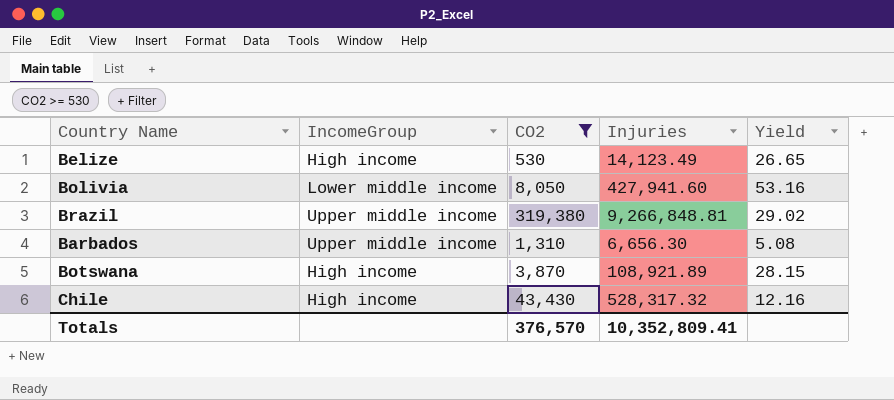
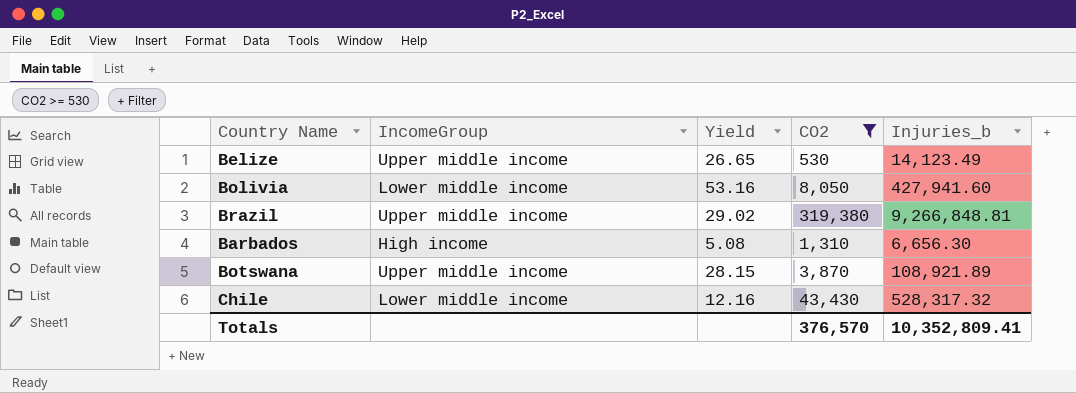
column Yield | position: 5 -> 3
column name: Injuries -> Injuries_b
Belize | IncomeGroup: High income -> Upper middle income
Barbados | IncomeGroup: Upper middle income -> High income
Botswana | IncomeGroup: High income -> Upper middle income
Chile | IncomeGroup: High income -> Lower middle income

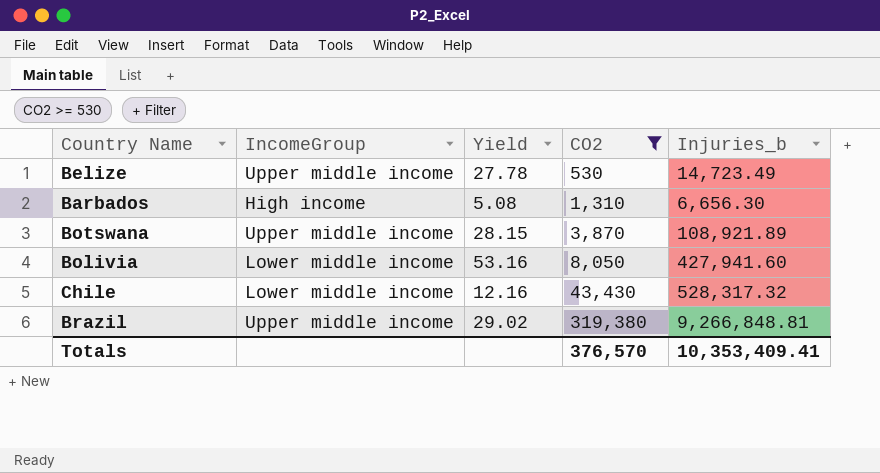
row order: none -> CO2 ascending
Belize | Yield: 26.65 -> 27.78
Belize | Injuries_b: 14,123.49 -> 14,723.49
Totals | Injuries_b: 10,352,809.41 -> 10,353,409.41

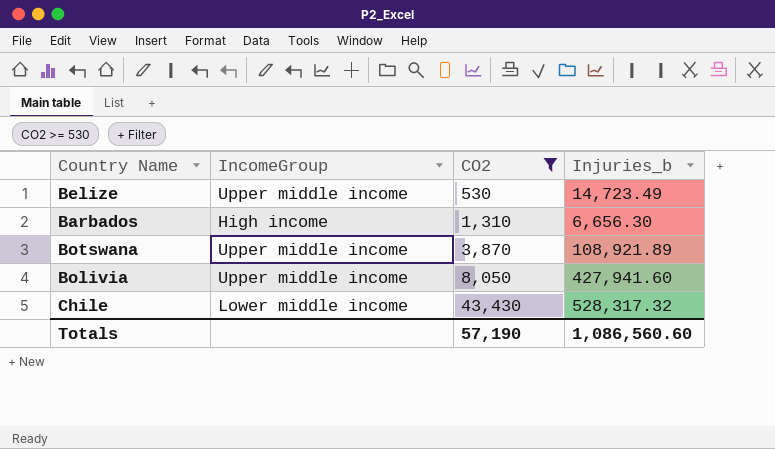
column Yield | formula: [Injuries_b] / [CO2] -> none
row Brazil: Upper middle income | 29.02 | 319,380 | 9,266,848.81 -> none
Bolivia | IncomeGroup: Lower middle income -> Upper middle income
Totals | CO2: 376,570 -> 57,190
Totals | Injuries_b: 10,353,409.41 -> 1,086,560.60

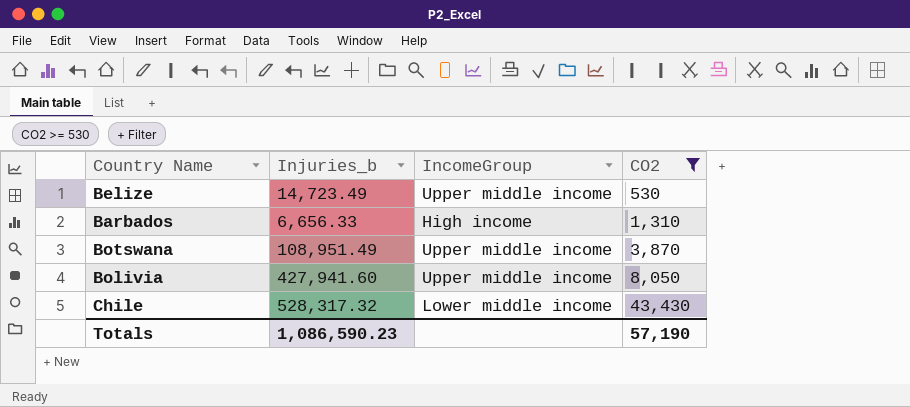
column Injuries_b | position: 4 -> 2
Barbados | Injuries_b: 6,656.30 -> 6,656.33
Botswana | Injuries_b: 108,921.89 -> 108,951.49
Totals | Injuries_b: 1,086,560.60 -> 1,086,590.23

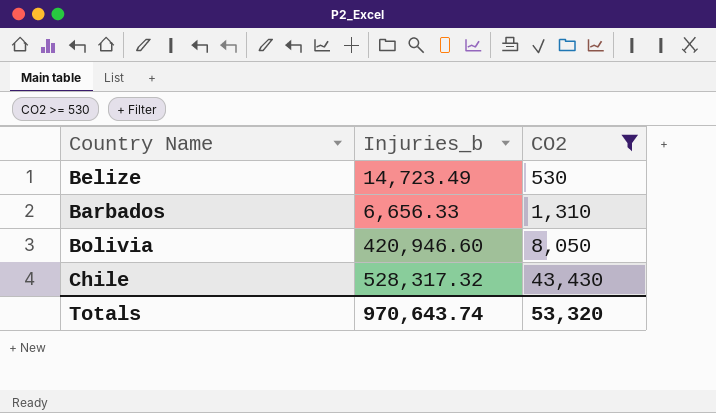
column IncomeGroup | position: 3 -> none
row Botswana: 108,951.49 | Upper middle income | 3,870 -> none
Bolivia | Injuries_b: 427,941.60 -> 420,946.60
Totals | Injuries_b: 1,086,590.23 -> 970,643.74
Totals | CO2: 57,190 -> 53,320

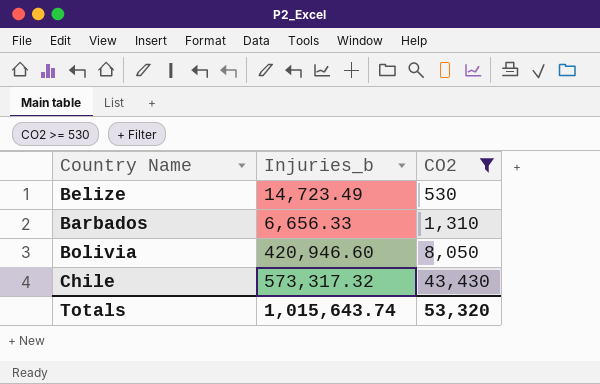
Chile | Injuries_b: 528,317.32 -> 573,317.32
Totals | Injuries_b: 970,643.74 -> 1,015,643.74

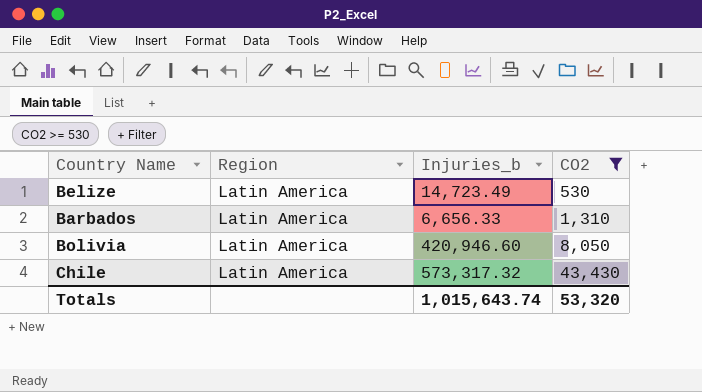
column Region | position: none -> 2

